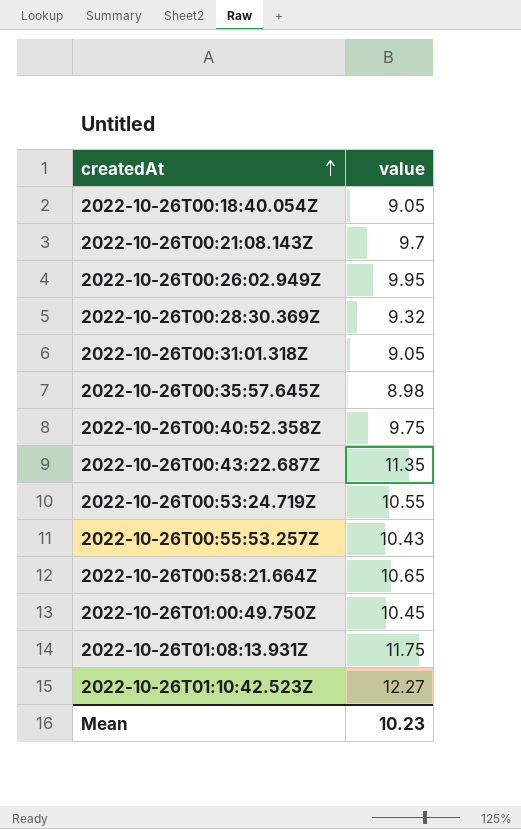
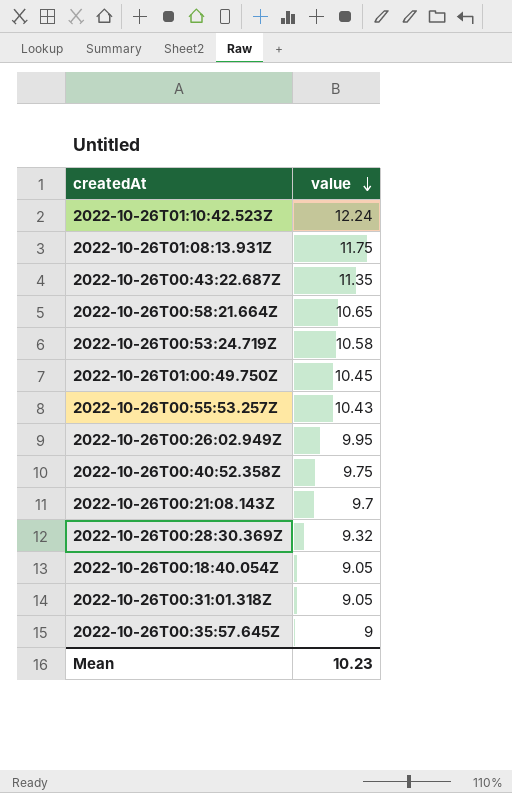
row order: createdAt ascending -> value descending
2022-10-26T01:10:42.523Z | value: 12.27 -> 12.24
2022-10-26T00:53:24.719Z | value: 10.55 -> 10.58
2022-10-26T00:35:57.645Z | value: 8.98 -> 9

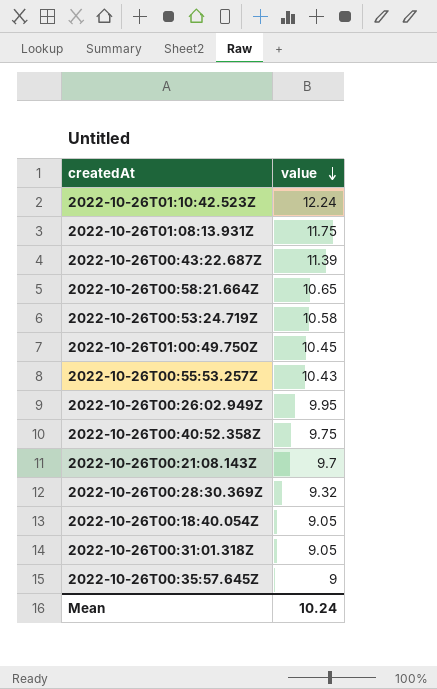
2022-10-26T00:43:22.687Z | value: 11.35 -> 11.39
Mean | value: 10.23 -> 10.24

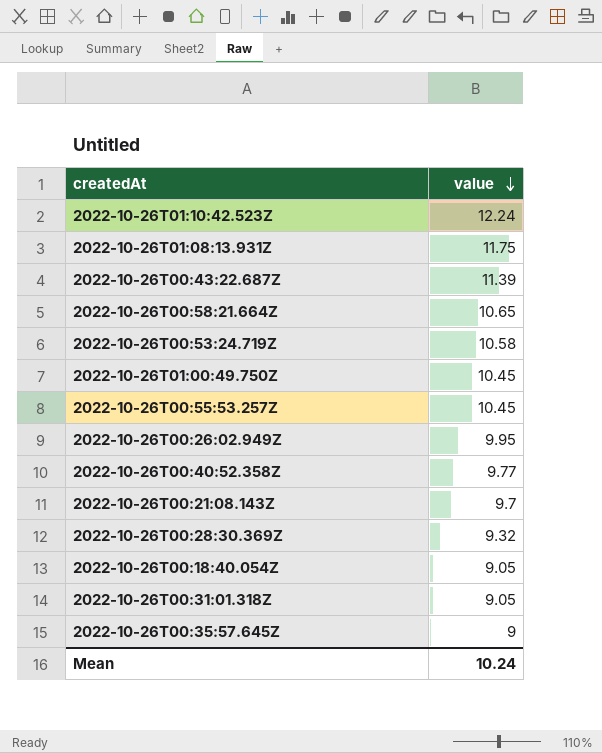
2022-10-26T00:55:53.257Z | value: 10.43 -> 10.45
2022-10-26T00:40:52.358Z | value: 9.75 -> 9.77

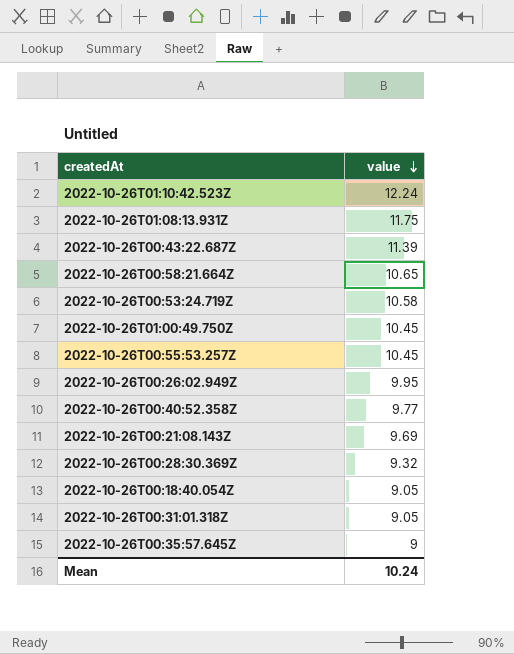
2022-10-26T00:21:08.143Z | value: 9.7 -> 9.69

